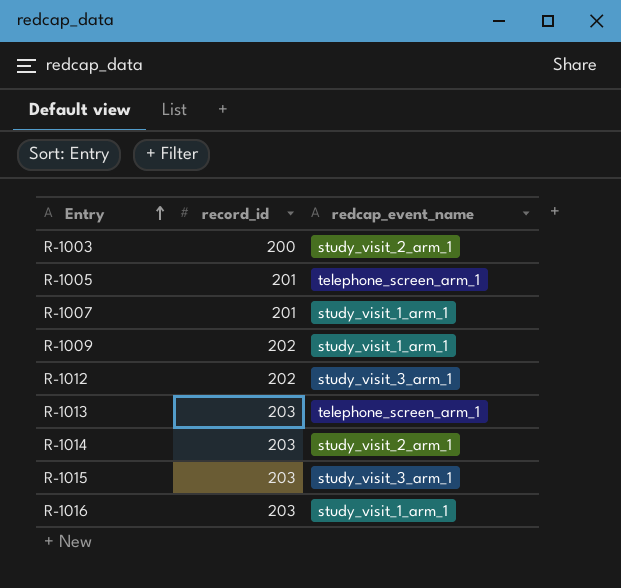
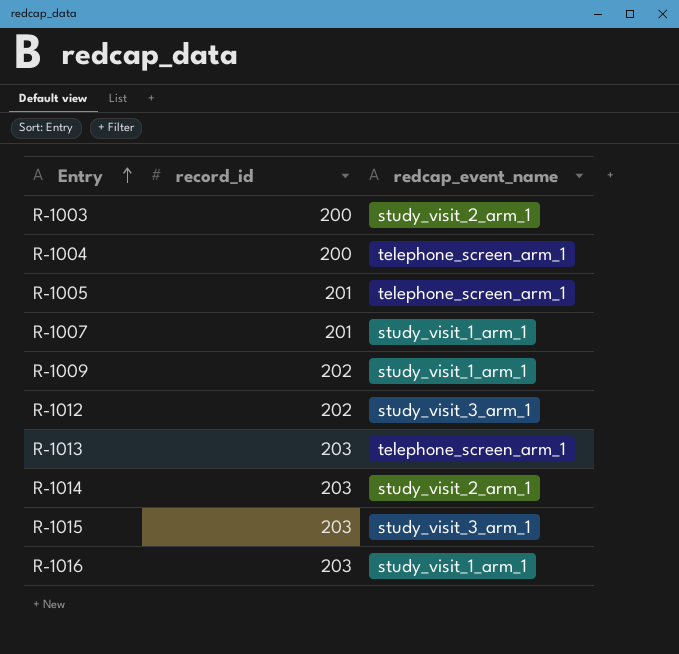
row R-1004: none -> 200 | telephone_screen_arm_1

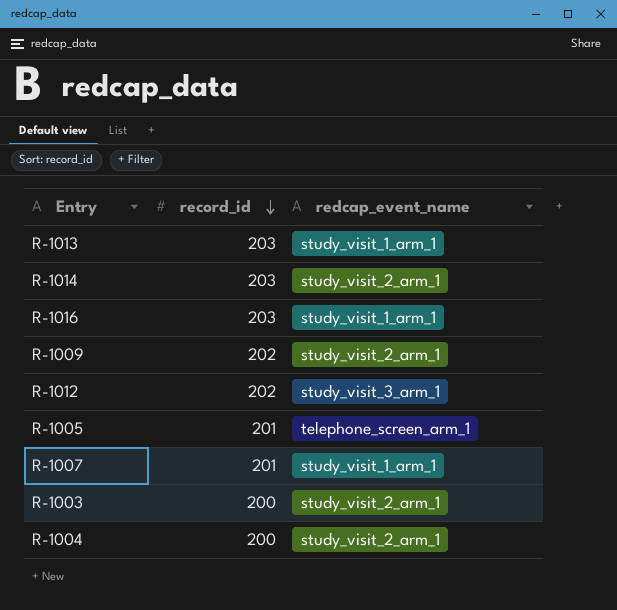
row order: Entry ascending -> record_id descending
row R-1015: 203 | study_visit_3_arm_1 -> none
R-1013 | redcap_event_name: telephone_screen_arm_1 -> study_visit_1_arm_1
R-1009 | redcap_event_name: study_visit_1_arm_1 -> study_visit_2_arm_1
R-1004 | redcap_event_name: telephone_screen_arm_1 -> study_visit_2_arm_1

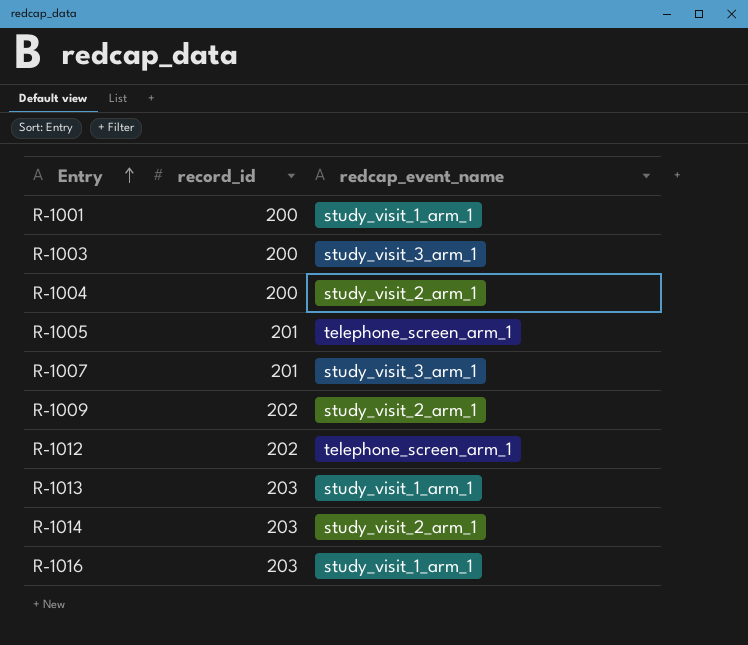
row order: record_id descending -> Entry ascending
row R-1001: none -> 200 | study_visit_1_arm_1
R-1003 | redcap_event_name: study_visit_2_arm_1 -> study_visit_3_arm_1
R-1007 | redcap_event_name: study_visit_1_arm_1 -> study_visit_3_arm_1
R-1012 | redcap_event_name: study_visit_3_arm_1 -> telephone_screen_arm_1

